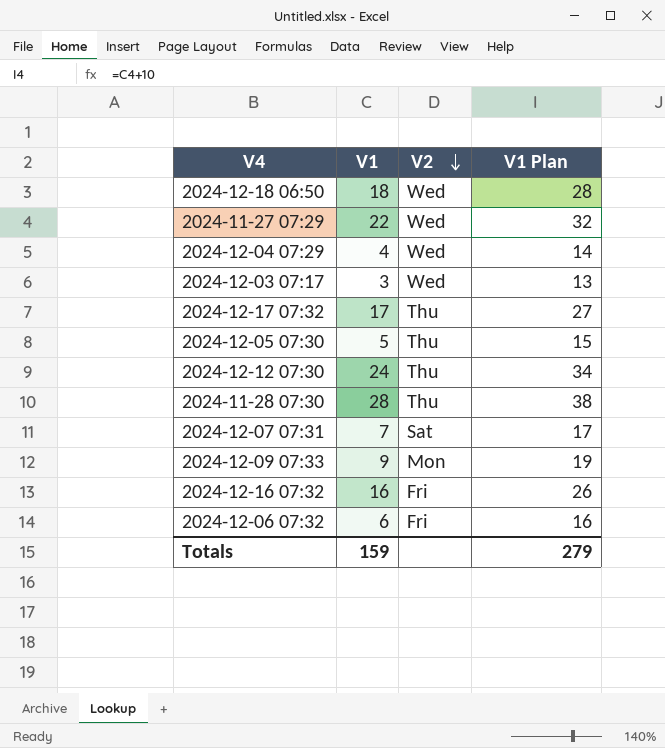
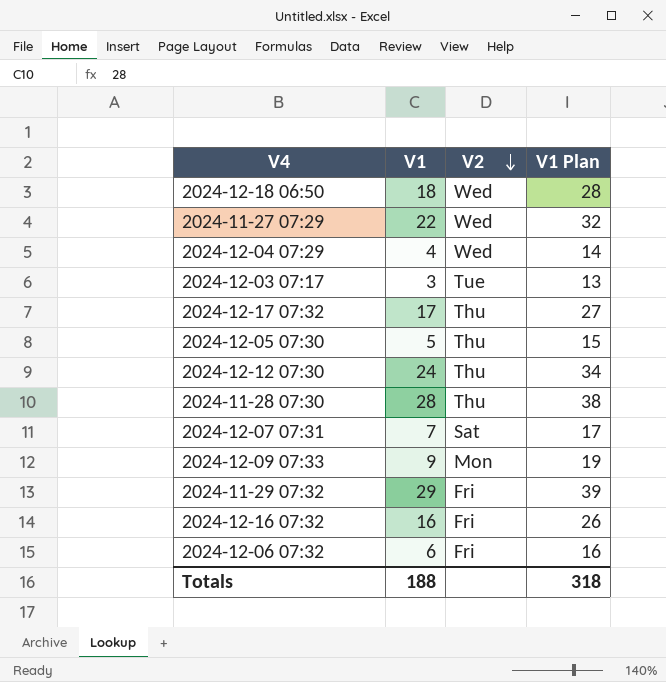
2024-12-03 07:17 | V2: Wed -> Tue
row 2024-11-29 07:32: none -> 29 | Fri | 39
Totals | V1: 159 -> 188
Totals | V1 Plan: 279 -> 318

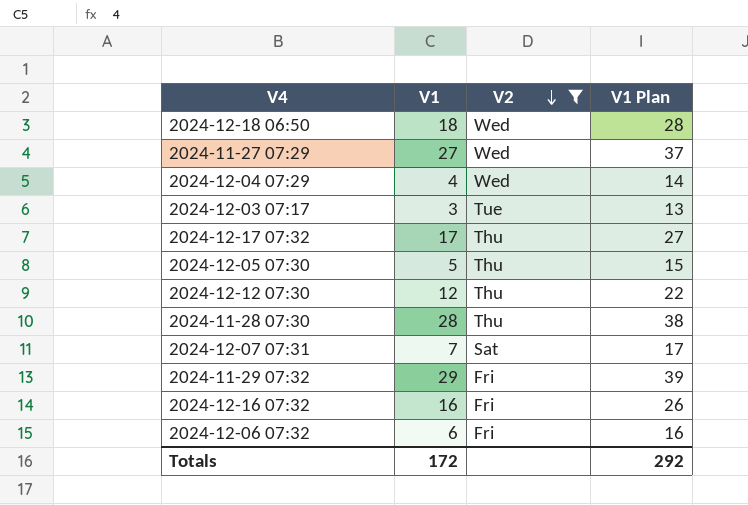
filter: none -> V2 != Mon
2024-11-27 07:29 | V1: 22 -> 27
2024-11-27 07:29 | V1 Plan: 32 -> 37
2024-12-12 07:30 | V1: 24 -> 12
2024-12-12 07:30 | V1 Plan: 34 -> 22
Totals | V1: 188 -> 172
Totals | V1 Plan: 318 -> 292

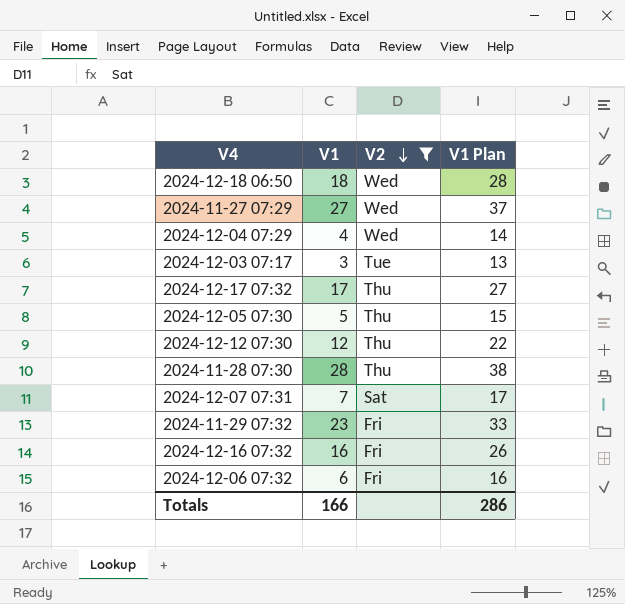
2024-11-29 07:32 | V1: 29 -> 23
2024-11-29 07:32 | V1 Plan: 39 -> 33
Totals | V1: 172 -> 166
Totals | V1 Plan: 292 -> 286

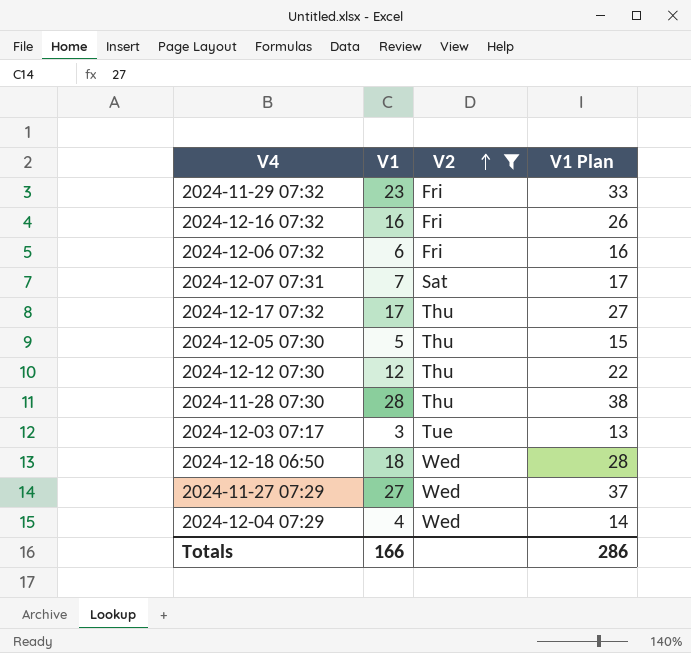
row order: V2 descending -> V2 ascending

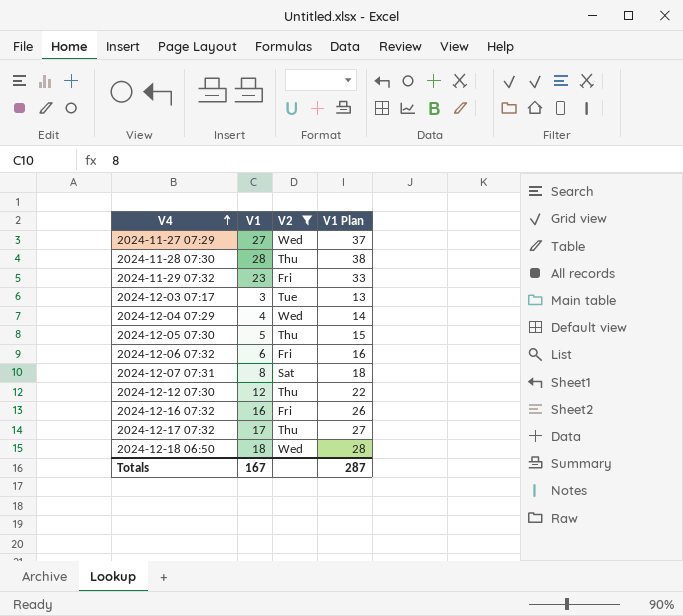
row order: V2 ascending -> V4 ascending
2024-12-07 07:31 | V1: 7 -> 8
2024-12-07 07:31 | V1 Plan: 17 -> 18
Totals | V1: 166 -> 167
Totals | V1 Plan: 286 -> 287

